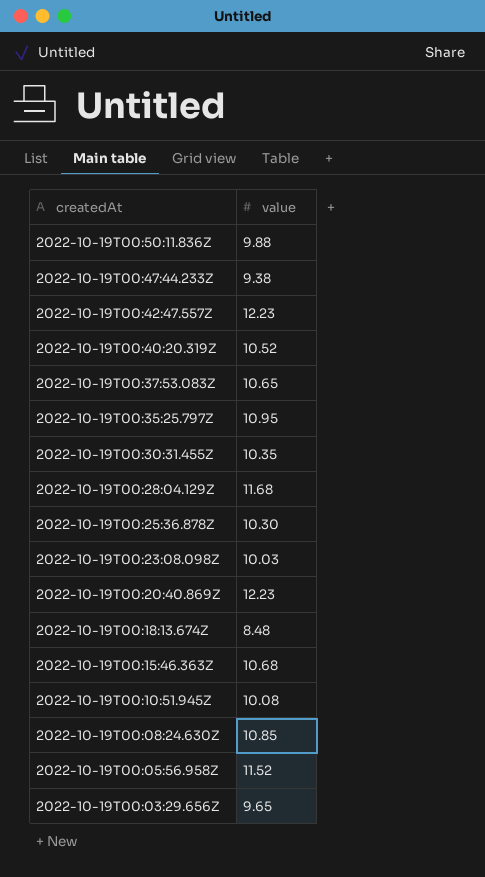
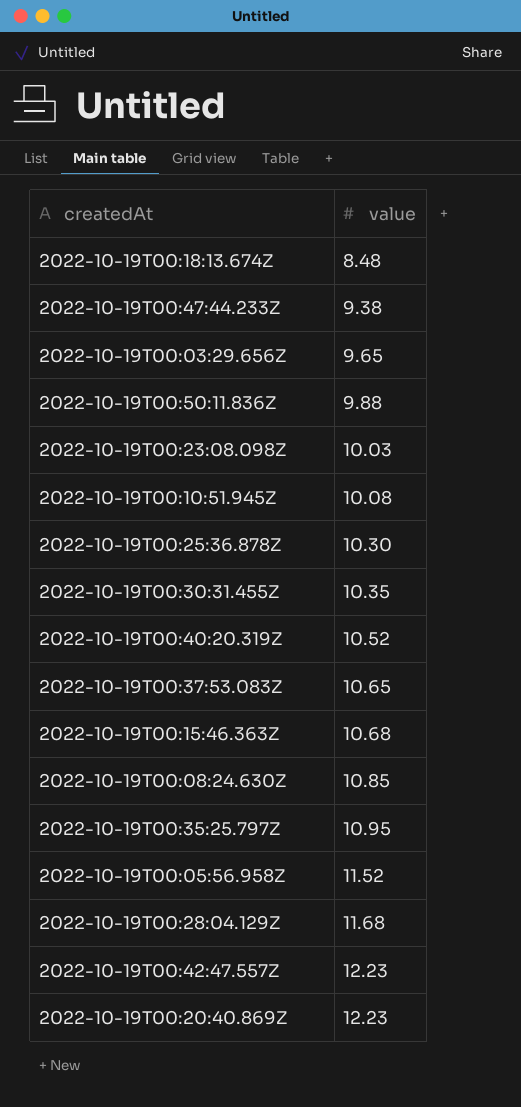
row order: createdAt descending -> value ascending

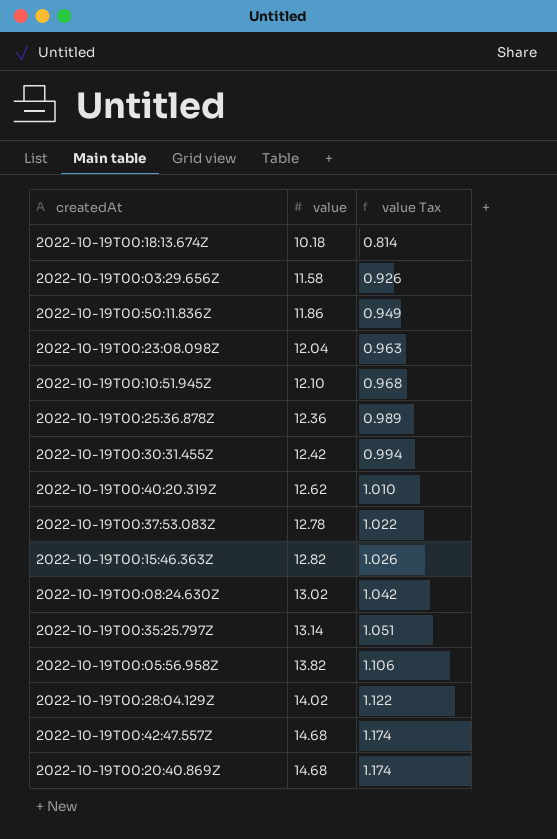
column value Tax | formula: none -> [value] * 0.08
row 2022-10-19T00:47:44.233Z: 9.38 -> none
2022-10-19T00:18:13.674Z | value: 8.48 -> 10.18
2022-10-19T00:03:29.656Z | value: 9.65 -> 11.58
2022-10-19T00:50:11.836Z | value: 9.88 -> 11.86
2022-10-19T00:23:08.098Z | value: 10.03 -> 12.04
2022-10-19T00:10:51.945Z | value: 10.08 -> 12.10
2022-10-19T00:25:36.878Z | value: 10.30 -> 12.36
2022-10-19T00:30:31.455Z | value: 10.35 -> 12.42
2022-10-19T00:40:20.319Z | value: 10.52 -> 12.62
2022-10-19T00:37:53.083Z | value: 10.65 -> 12.78
2022-10-19T00:15:46.363Z | value: 10.68 -> 12.82
2022-10-19T00:08:24.630Z | value: 10.85 -> 13.02
2022-10-19T00:35:25.797Z | value: 10.95 -> 13.14
2022-10-19T00:05:56.958Z | value: 11.52 -> 13.82
2022-10-19T00:28:04.129Z | value: 11.68 -> 14.02
2022-10-19T00:42:47.557Z | value: 12.23 -> 14.68
2022-10-19T00:20:40.869Z | value: 12.23 -> 14.68

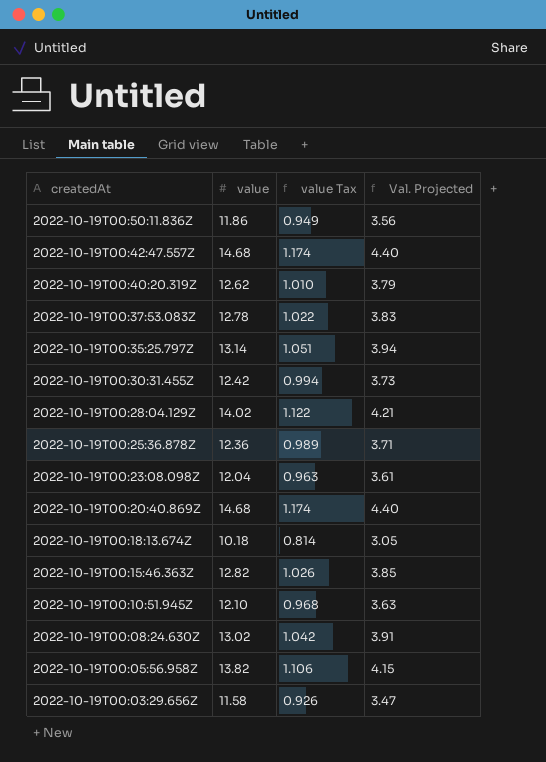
row order: value ascending -> createdAt descending
column Val. Projected | formula: none -> [value] * 0.3

